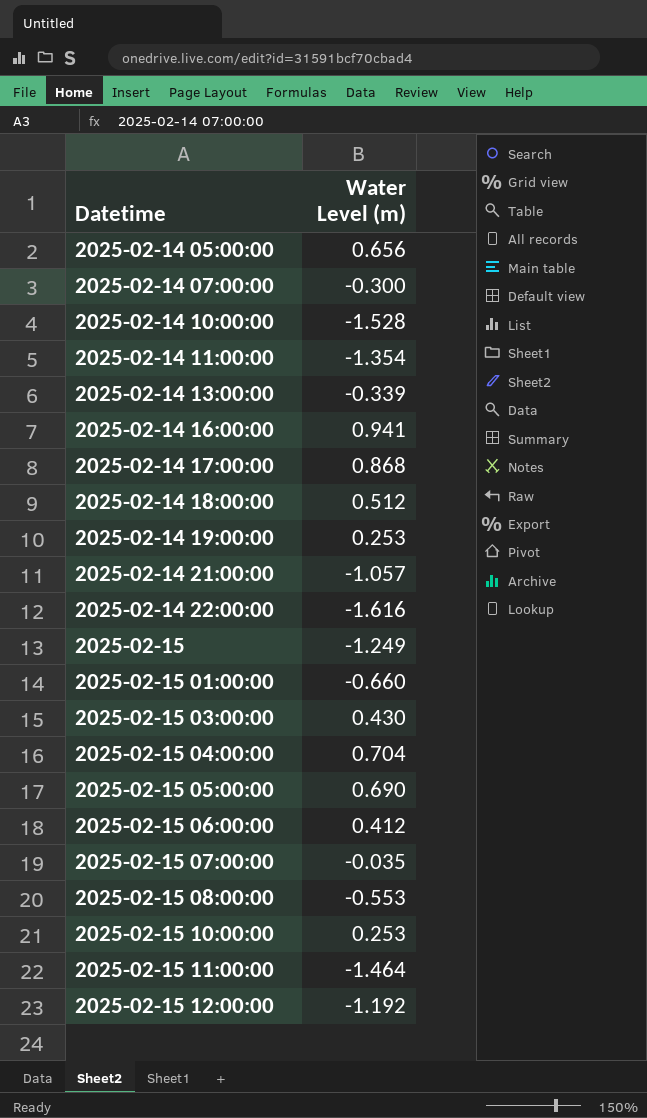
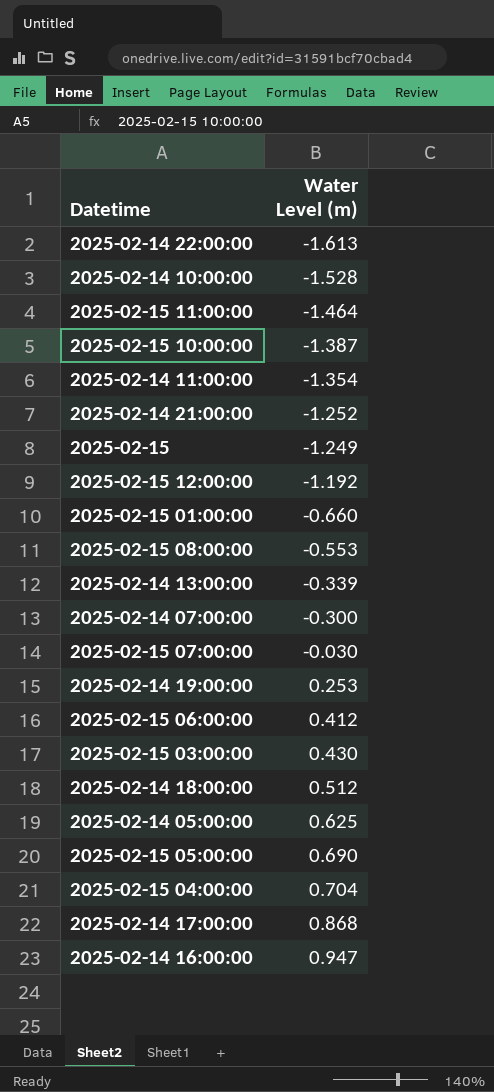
row order: Datetime ascending -> Water Level (m) ascending
2025-02-14 22:00:00 | Water Level (m): -1.616 -> -1.613
2025-02-15 10:00:00 | Water Level (m): 0.253 -> -1.387
2025-02-14 21:00:00 | Water Level (m): -1.057 -> -1.252
2025-02-15 07:00:00 | Water Level (m): -0.035 -> -0.030
2025-02-14 05:00:00 | Water Level (m): 0.656 -> 0.625
2025-02-14 16:00:00 | Water Level (m): 0.941 -> 0.947

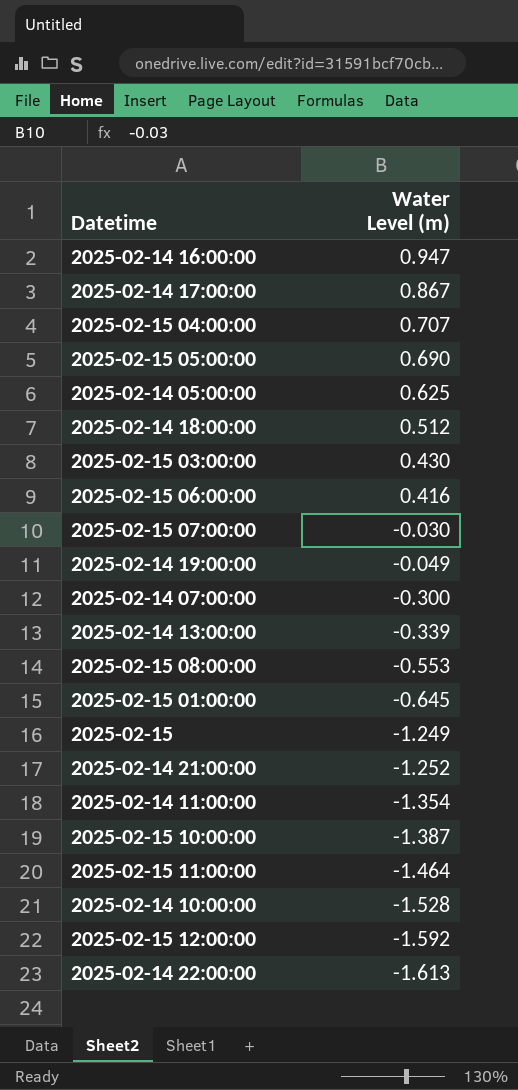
row order: Water Level (m) ascending -> Water Level (m) descending
2025-02-14 17:00:00 | Water Level (m): 0.868 -> 0.867
2025-02-15 04:00:00 | Water Level (m): 0.704 -> 0.707
2025-02-15 06:00:00 | Water Level (m): 0.412 -> 0.416
2025-02-14 19:00:00 | Water Level (m): 0.253 -> -0.049
2025-02-15 01:00:00 | Water Level (m): -0.660 -> -0.645
2025-02-15 12:00:00 | Water Level (m): -1.192 -> -1.592

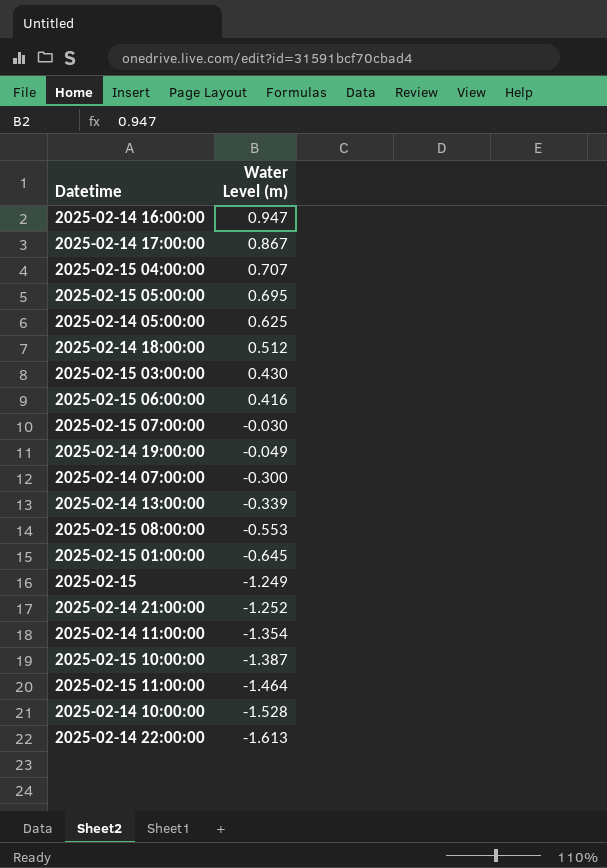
row 2025-02-15 12:00:00: -1.592 -> none
2025-02-15 05:00:00 | Water Level (m): 0.690 -> 0.695

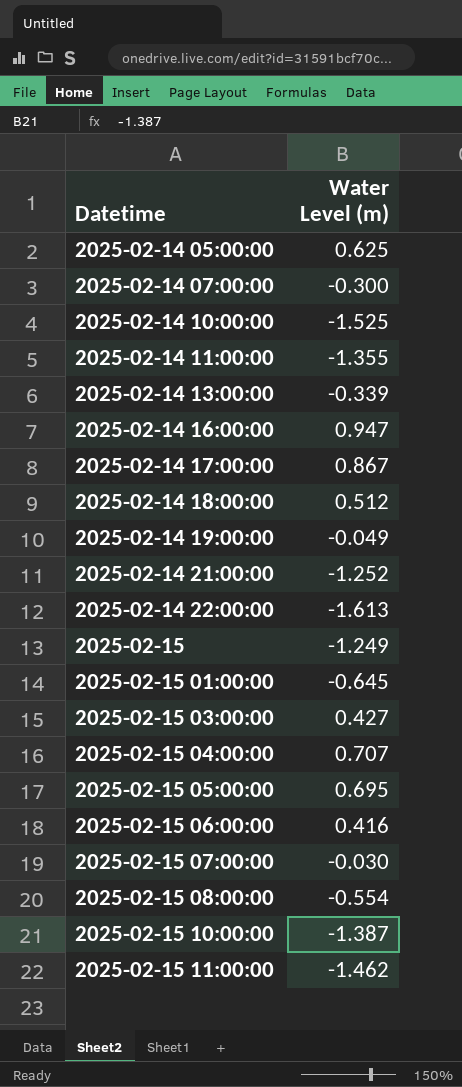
row order: Water Level (m) descending -> Datetime ascending
2025-02-14 10:00:00 | Water Level (m): -1.528 -> -1.525
2025-02-14 11:00:00 | Water Level (m): -1.354 -> -1.355
2025-02-15 03:00:00 | Water Level (m): 0.430 -> 0.427
2025-02-15 08:00:00 | Water Level (m): -0.553 -> -0.554
2025-02-15 11:00:00 | Water Level (m): -1.464 -> -1.462

